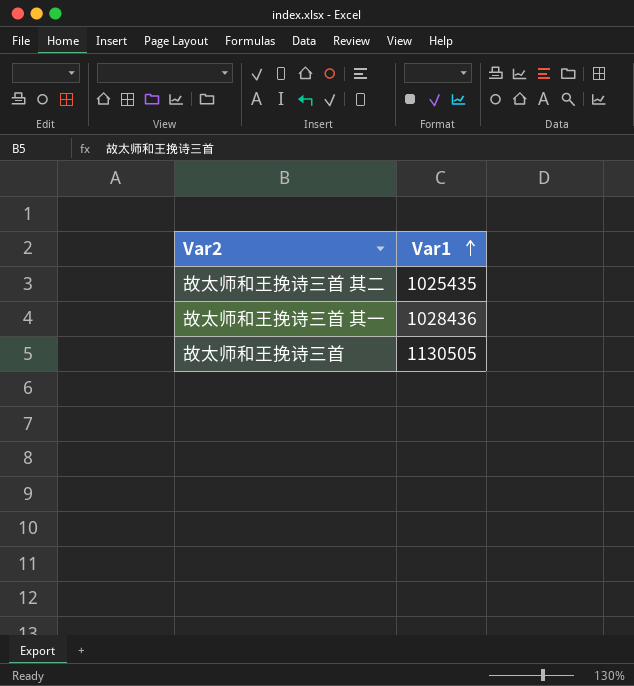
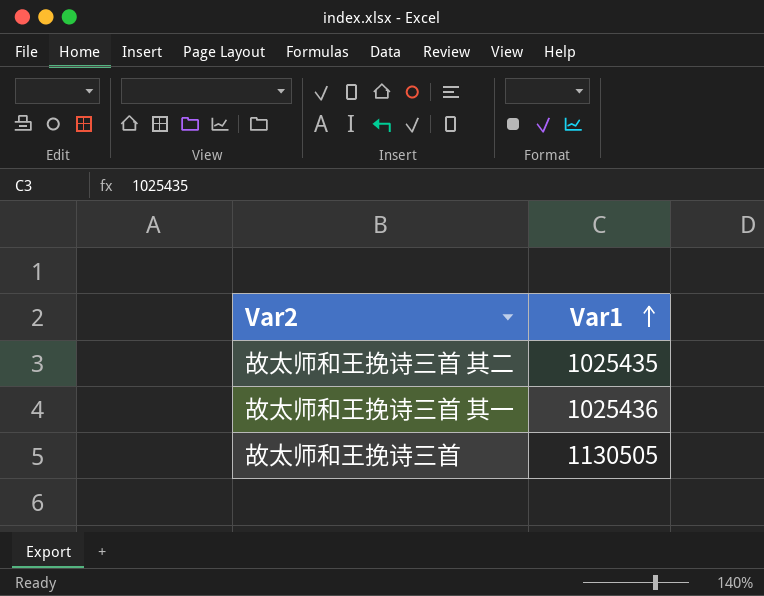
故太师和王挽诗三首 其一 | Var1: 1028436 -> 1025436

